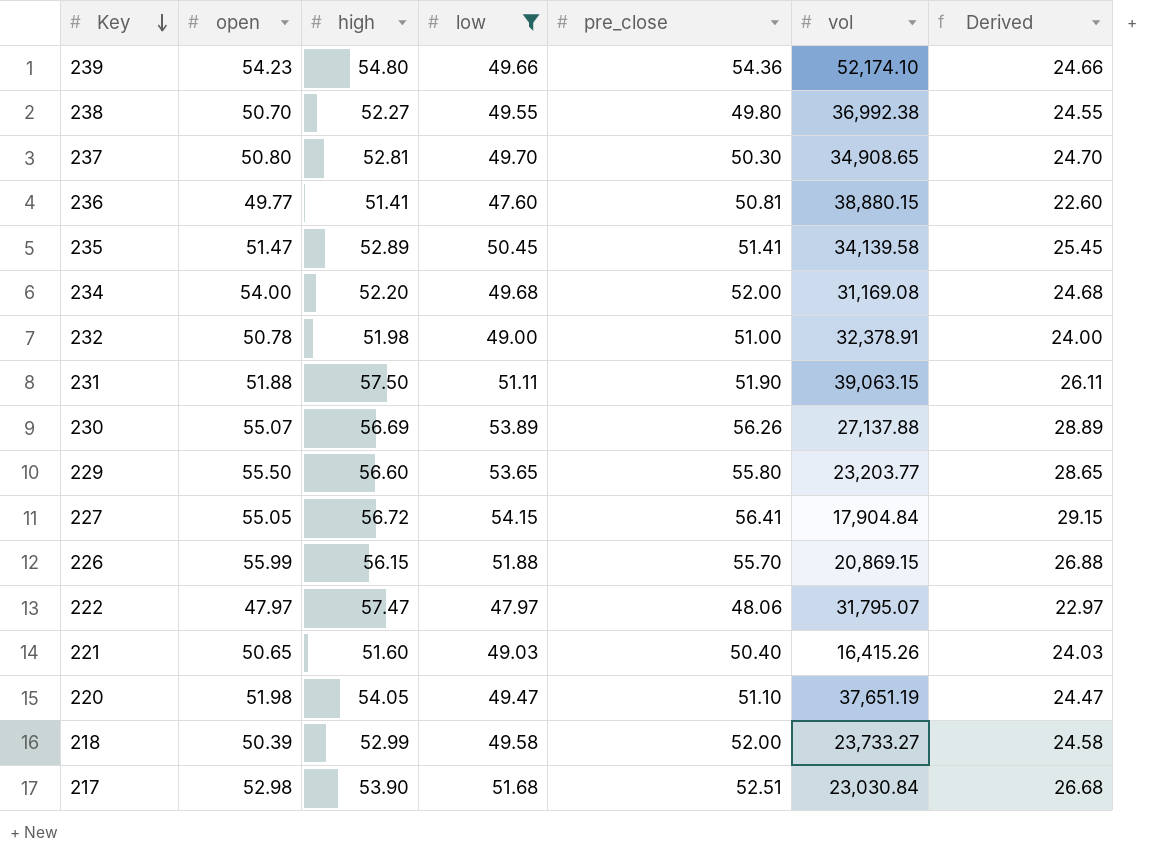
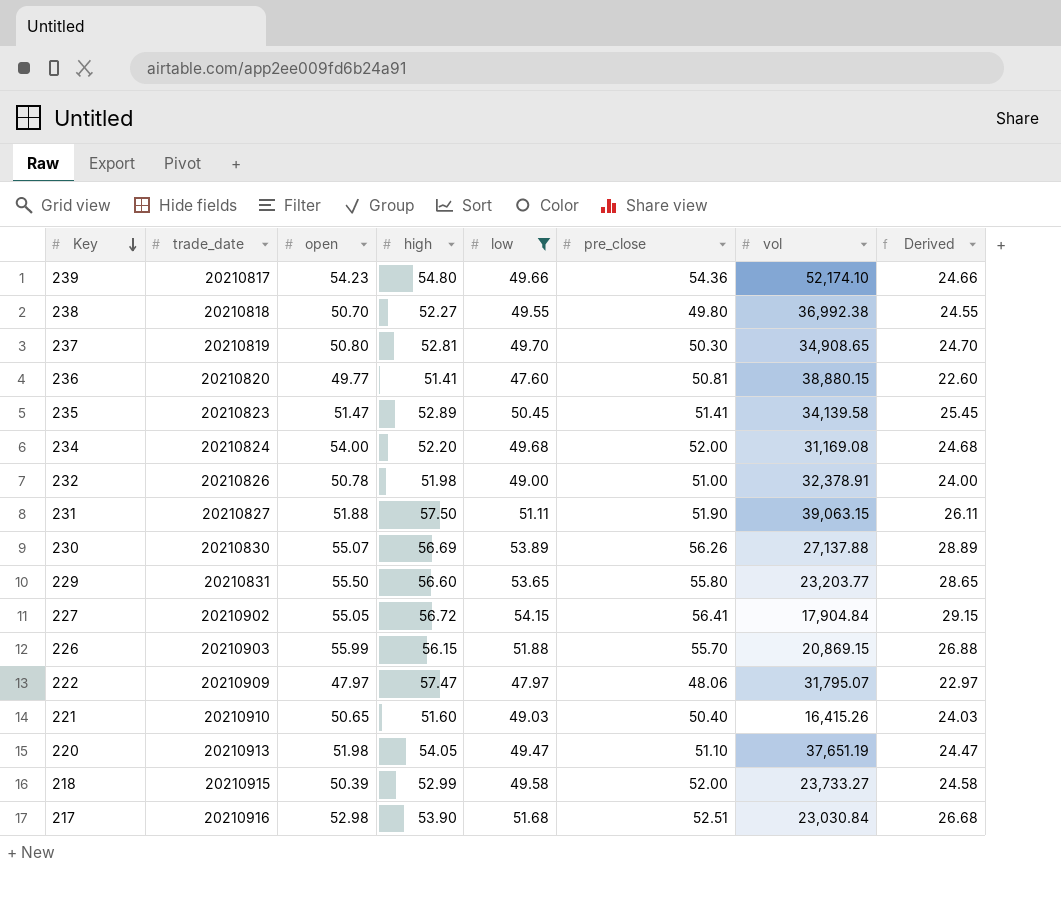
column trade_date | position: none -> 2

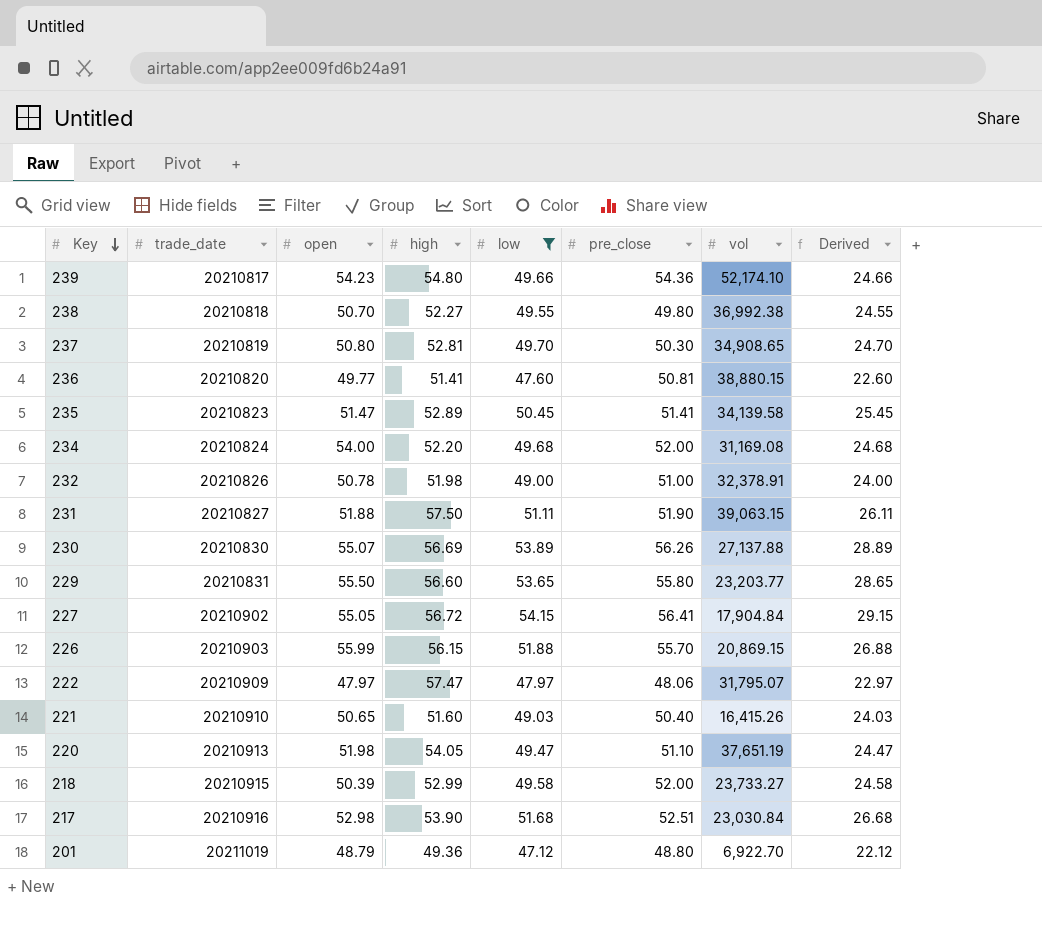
row 201: none -> 20211019 | 48.79 | 49.36 | 47.12 | 48.80 | 6,922.70 | 22.12

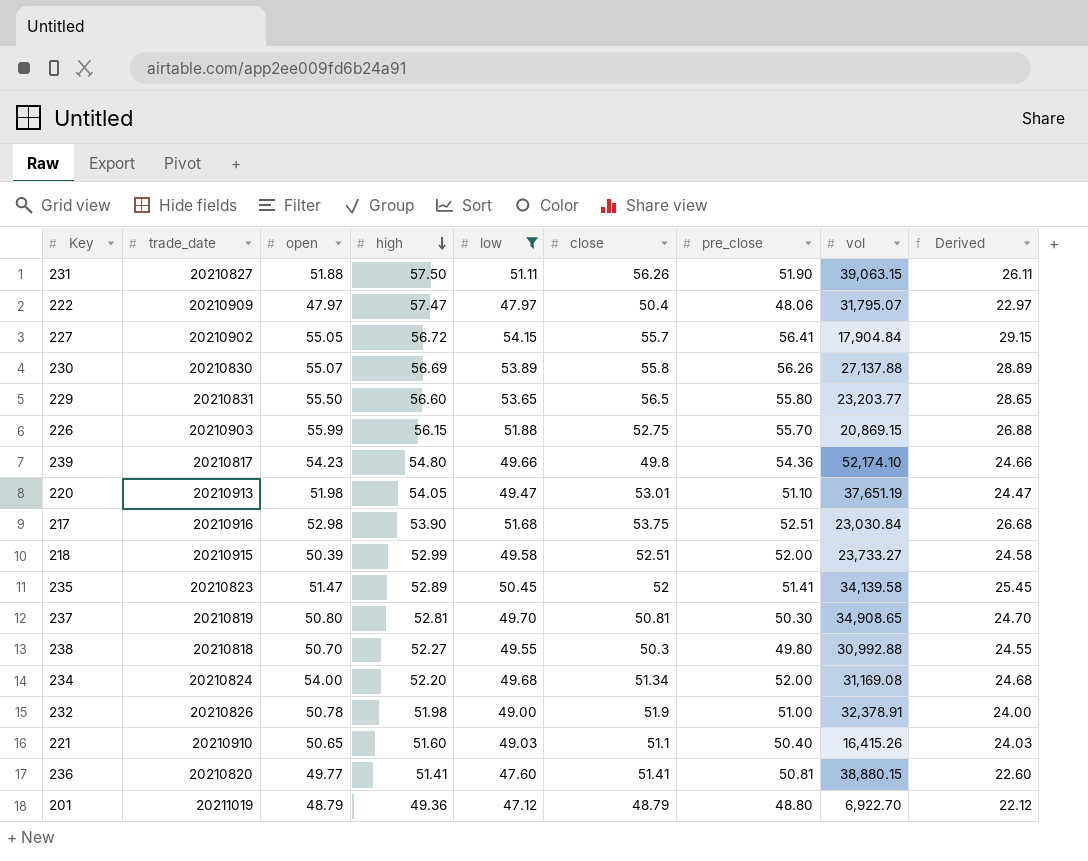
row order: Key descending -> high descending
column close | position: none -> 6
238 | vol: 36,992.38 -> 30,992.88

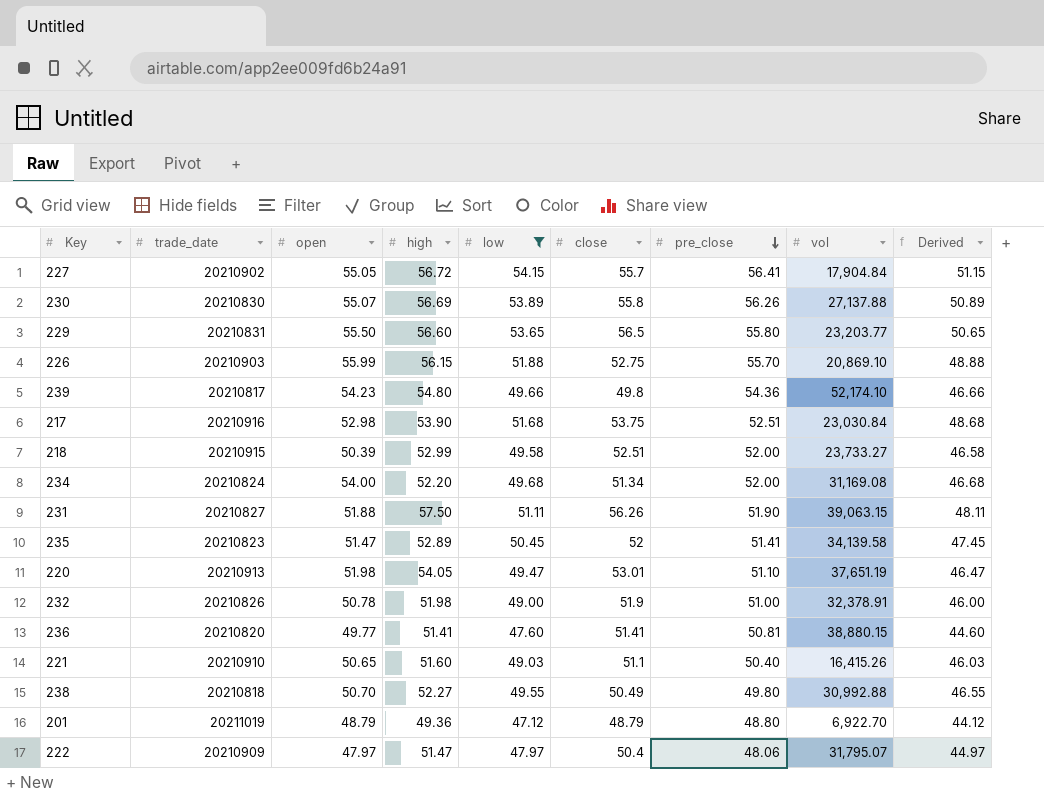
row order: high descending -> pre_close descending
column Derived | formula: [low] - 25 -> [low] - 3
row 237: 20210819 | 50.80 | 52.81 | 49.70 | 50.81 | 50.30 | 34,908.65 | 24.70 -> none
226 | vol: 20,869.15 -> 20,869.10
238 | close: 50.3 -> 50.49
222 | high: 57.47 -> 51.47

